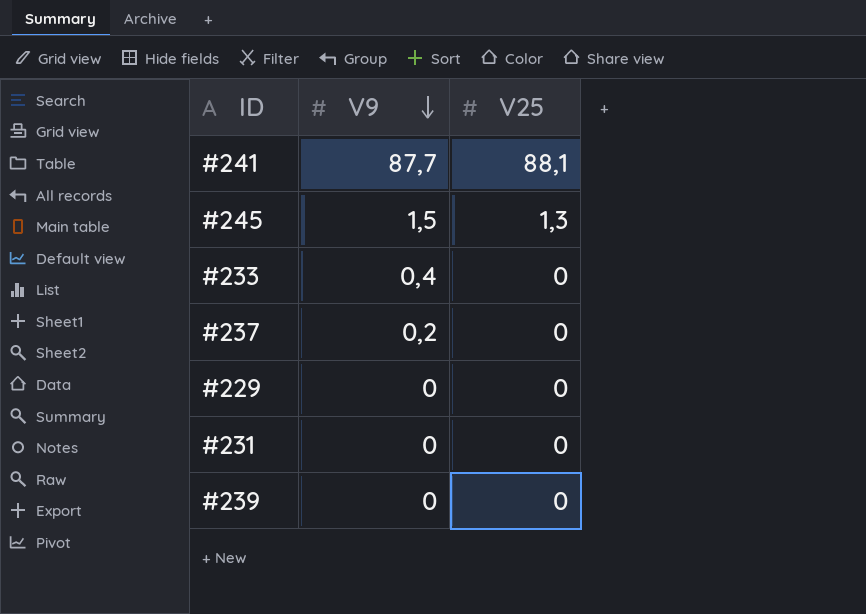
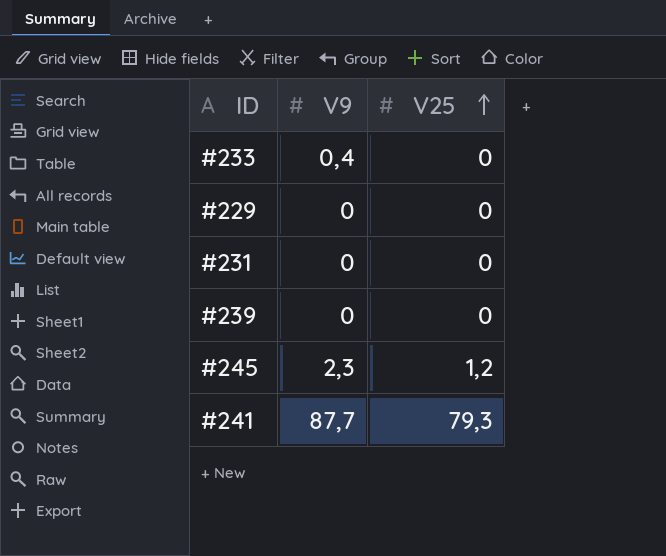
row order: V9 descending -> V25 ascending
row #237: 0,2 | 0 -> none
#245 | V9: 1,5 -> 2,3
#245 | V25: 1,3 -> 1,2
#241 | V25: 88,1 -> 79,3

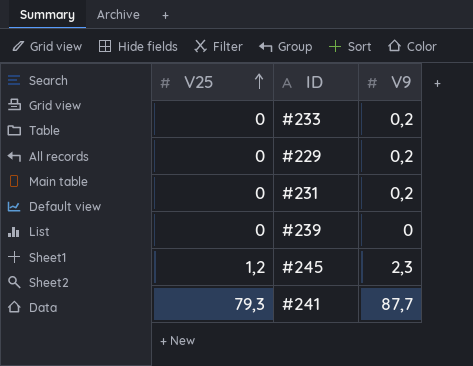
column V25 | position: 3 -> 1
#233 | V9: 0,4 -> 0,2
#229 | V9: 0 -> 0,2
#231 | V9: 0 -> 0,2

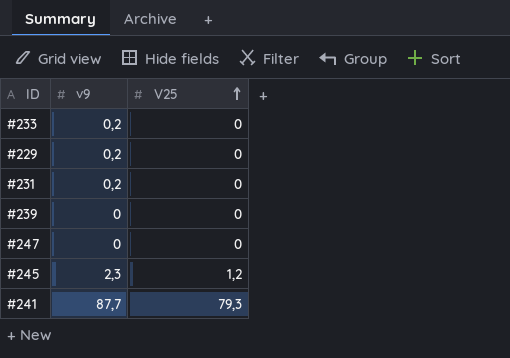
column name: V9 -> v9
column V25 | position: 1 -> 3
row #247: none -> 0 | 0

